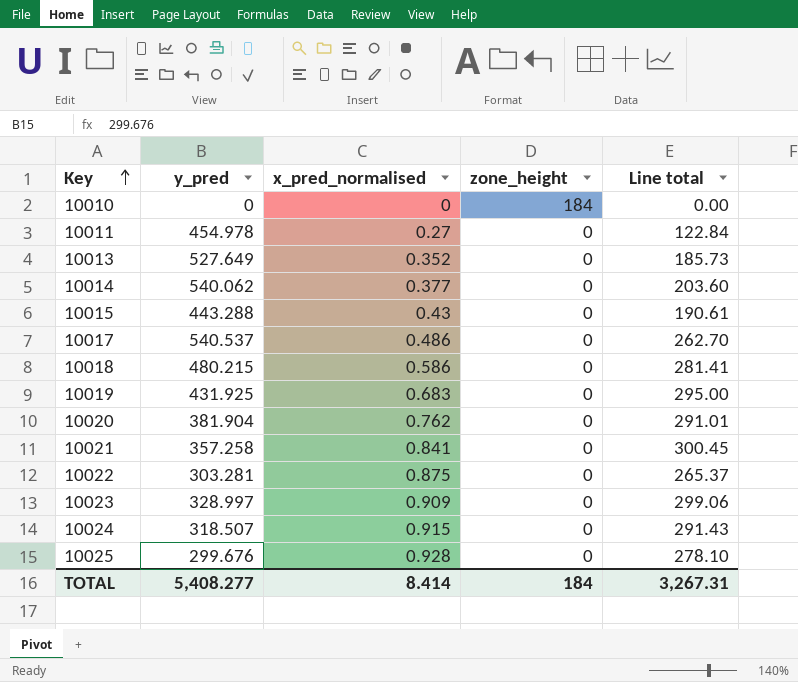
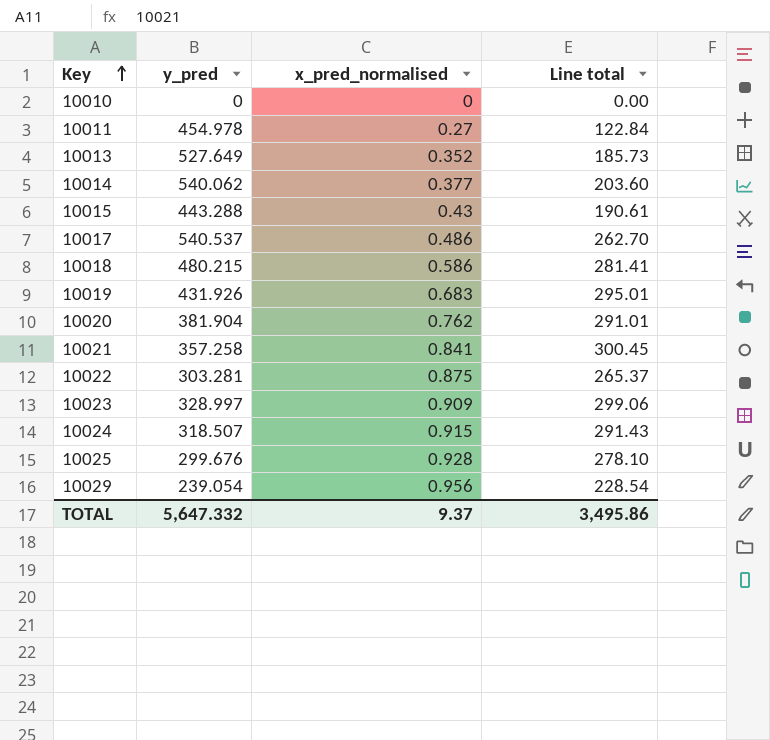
column zone_height | position: 4 -> none
10019 | y_pred: 431.925 -> 431.926
10019 | Line total: 295.00 -> 295.01
row 10029: none -> 239.054 | 0.956 | 228.54
TOTAL | y_pred: 5,408.277 -> 5,647.332
TOTAL | x_pred_normalised: 8.414 -> 9.37
TOTAL | Line total: 3,267.31 -> 3,495.86

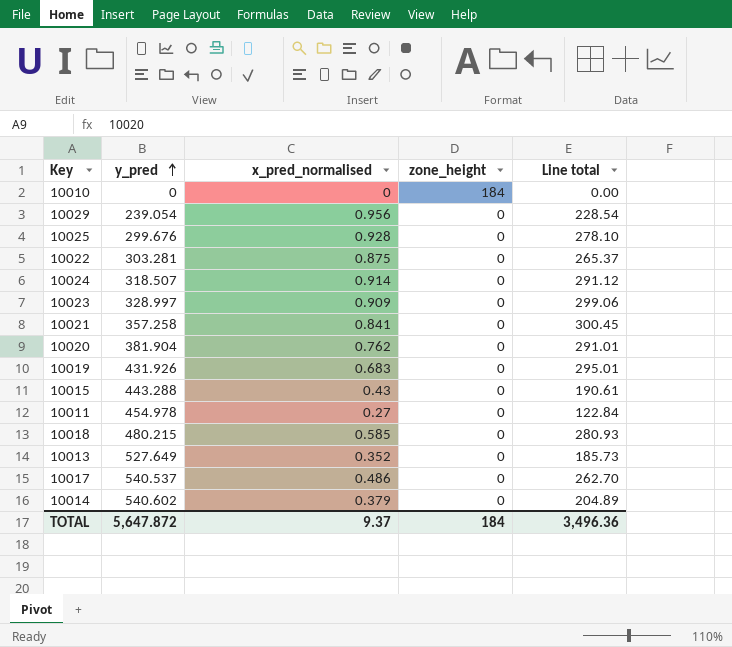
row order: Key ascending -> y_pred ascending
column zone_height | position: none -> 4
10024 | x_pred_normalised: 0.915 -> 0.914
10024 | Line total: 291.43 -> 291.12
10018 | x_pred_normalised: 0.586 -> 0.585
10018 | Line total: 281.41 -> 280.93
10014 | y_pred: 540.062 -> 540.602
10014 | x_pred_normalised: 0.377 -> 0.379
10014 | Line total: 203.60 -> 204.89
TOTAL | y_pred: 5,647.332 -> 5,647.872
TOTAL | Line total: 3,495.86 -> 3,496.36

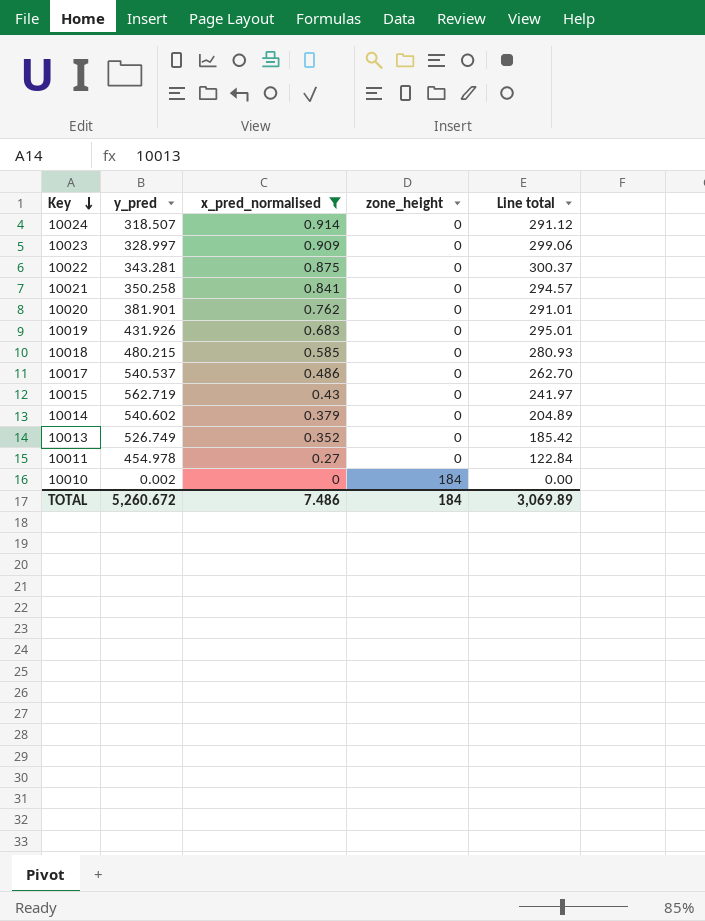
filter: none -> x_pred_normalised <= 0.914
row order: y_pred ascending -> Key descending
10022 | y_pred: 303.281 -> 343.281
10022 | Line total: 265.37 -> 300.37
10021 | y_pred: 357.258 -> 350.258
10021 | Line total: 300.45 -> 294.57
10020 | y_pred: 381.904 -> 381.901
10015 | y_pred: 443.288 -> 562.719
10015 | Line total: 190.61 -> 241.97
10013 | y_pred: 527.649 -> 526.749
10013 | Line total: 185.73 -> 185.42
10010 | y_pred: 0 -> 0.002
TOTAL | y_pred: 5,647.872 -> 5,260.672
TOTAL | x_pred_normalised: 9.37 -> 7.486
TOTAL | Line total: 3,496.36 -> 3,069.89

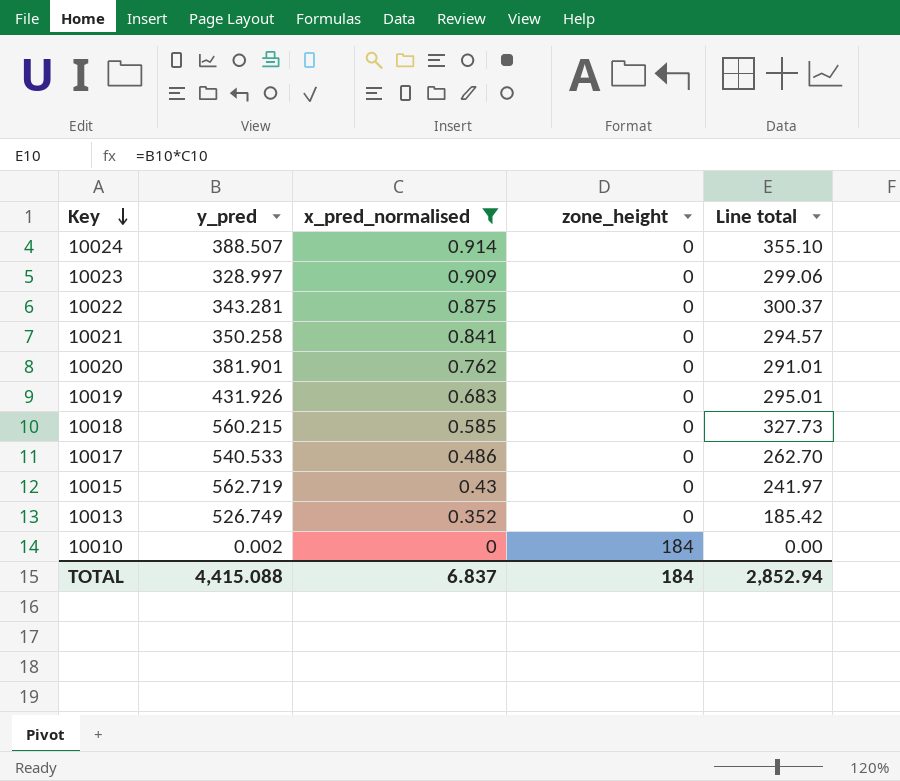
row 10014: 540.602 | 0.379 | 0 | 204.89 -> none
row 10011: 454.978 | 0.27 | 0 | 122.84 -> none
10024 | y_pred: 318.507 -> 388.507
10024 | Line total: 291.12 -> 355.10
10018 | y_pred: 480.215 -> 560.215
10018 | Line total: 280.93 -> 327.73
10017 | y_pred: 540.537 -> 540.533
TOTAL | y_pred: 5,260.672 -> 4,415.088
TOTAL | x_pred_normalised: 7.486 -> 6.837
TOTAL | Line total: 3,069.89 -> 2,852.94

